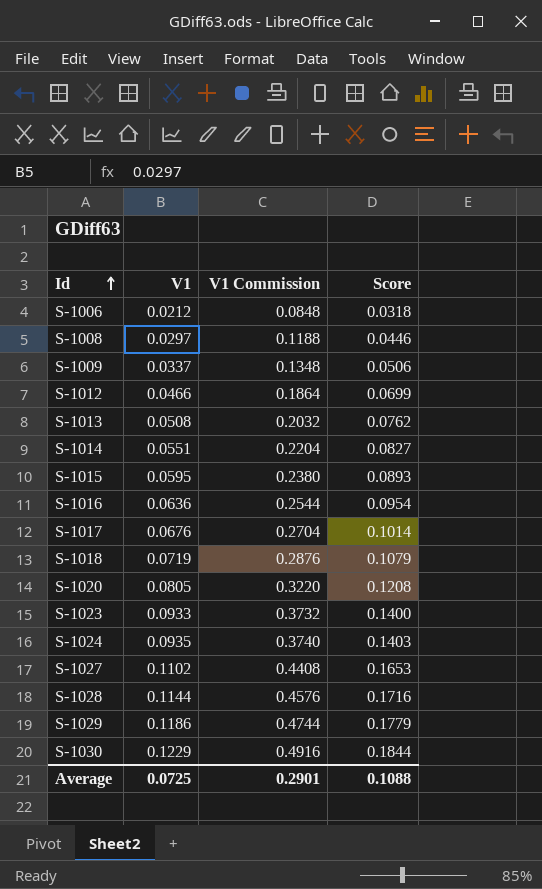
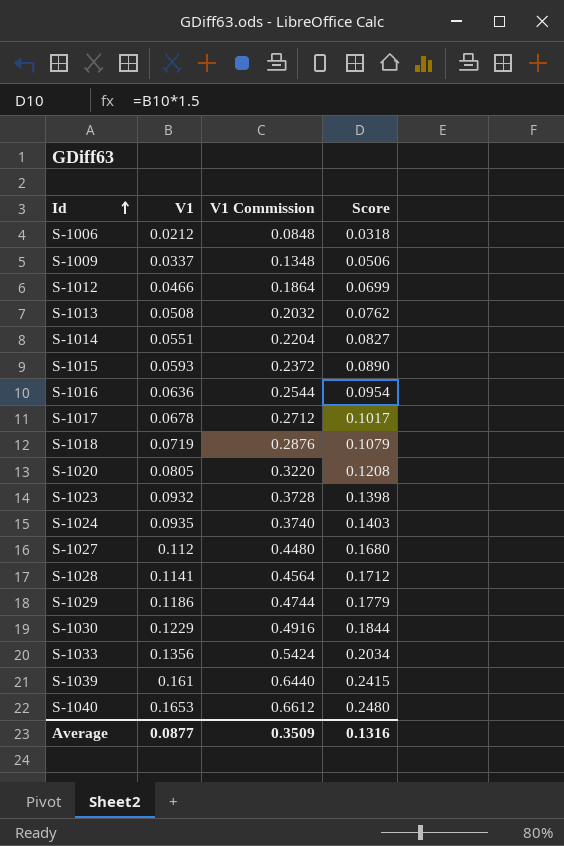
row S-1008: 0.0297 | 0.1188 | 0.0446 -> none
S-1015 | V1: 0.0595 -> 0.0593
S-1015 | V1 Commission: 0.2380 -> 0.2372
S-1015 | Score: 0.0893 -> 0.0890
S-1017 | V1: 0.0676 -> 0.0678
S-1017 | V1 Commission: 0.2704 -> 0.2712
S-1017 | Score: 0.1014 -> 0.1017
S-1023 | V1: 0.0933 -> 0.0932
S-1023 | V1 Commission: 0.3732 -> 0.3728
S-1023 | Score: 0.1400 -> 0.1398
S-1027 | V1: 0.1102 -> 0.112
S-1027 | V1 Commission: 0.4408 -> 0.4480
S-1027 | Score: 0.1653 -> 0.1680
S-1028 | V1: 0.1144 -> 0.1141
S-1028 | V1 Commission: 0.4576 -> 0.4564
S-1028 | Score: 0.1716 -> 0.1712
row S-1033: none -> 0.1356 | 0.5424 | 0.2034
row S-1039: none -> 0.161 | 0.6440 | 0.2415
row S-1040: none -> 0.1653 | 0.6612 | 0.2480
Average | V1: 0.0725 -> 0.0877
Average | V1 Commission: 0.2901 -> 0.3509
Average | Score: 0.1088 -> 0.1316

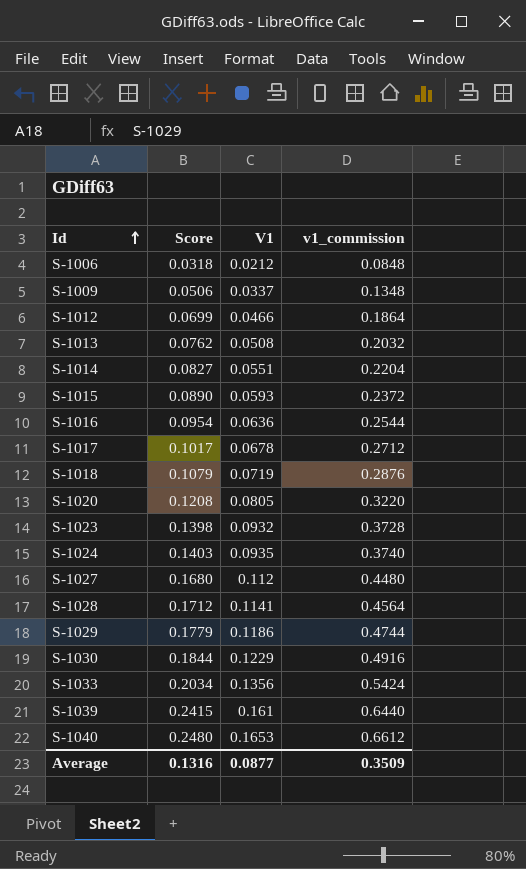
column Score | position: 4 -> 2
column name: V1 Commission -> v1_commission

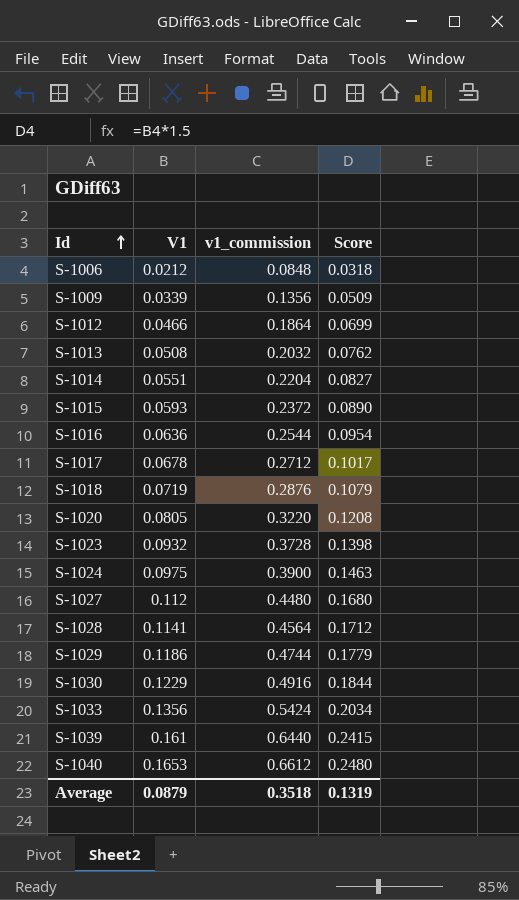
column Score | position: 2 -> 4
S-1009 | V1: 0.0337 -> 0.0339
S-1009 | v1_commission: 0.1348 -> 0.1356
S-1009 | Score: 0.0506 -> 0.0509
S-1024 | V1: 0.0935 -> 0.0975
S-1024 | v1_commission: 0.3740 -> 0.3900
S-1024 | Score: 0.1403 -> 0.1463
Average | V1: 0.0877 -> 0.0879
Average | v1_commission: 0.3509 -> 0.3518
Average | Score: 0.1316 -> 0.1319

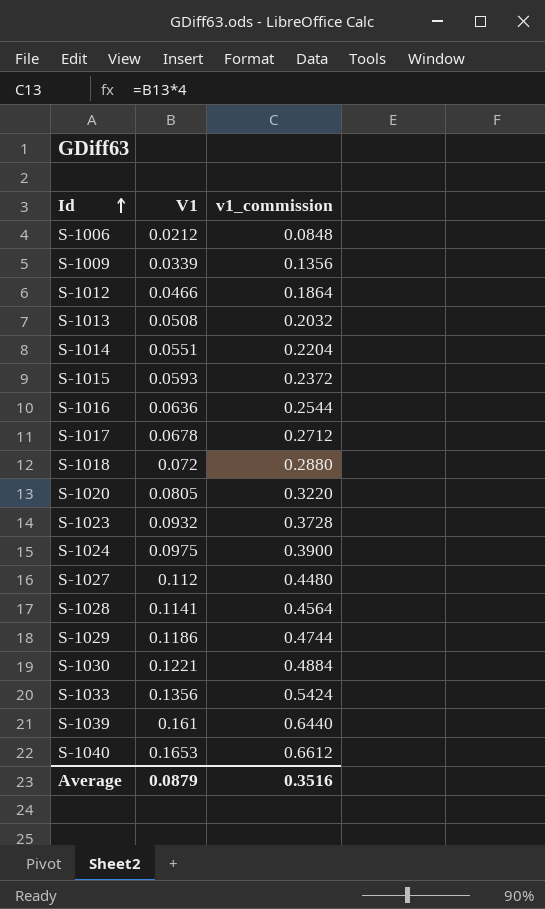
column Score | formula: [V1] * 1.5 -> none
S-1018 | V1: 0.0719 -> 0.072
S-1018 | v1_commission: 0.2876 -> 0.2880
S-1030 | V1: 0.1229 -> 0.1221
S-1030 | v1_commission: 0.4916 -> 0.4884
Average | v1_commission: 0.3518 -> 0.3516

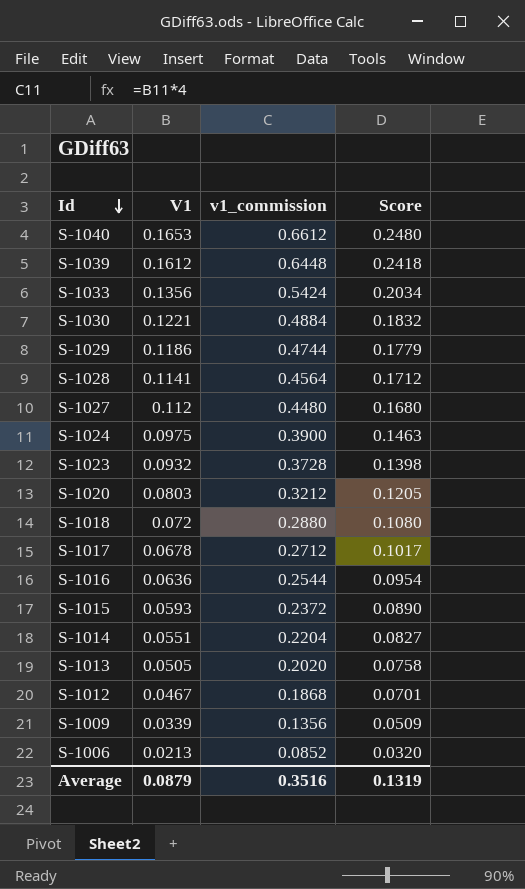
row order: Id ascending -> Id descending
column Score | formula: none -> [V1] * 1.5
S-1039 | V1: 0.161 -> 0.1612
S-1039 | v1_commission: 0.6440 -> 0.6448
S-1020 | V1: 0.0805 -> 0.0803
S-1020 | v1_commission: 0.3220 -> 0.3212
S-1013 | V1: 0.0508 -> 0.0505
S-1013 | v1_commission: 0.2032 -> 0.2020
S-1012 | V1: 0.0466 -> 0.0467
S-1012 | v1_commission: 0.1864 -> 0.1868
S-1006 | V1: 0.0212 -> 0.0213
S-1006 | v1_commission: 0.0848 -> 0.0852

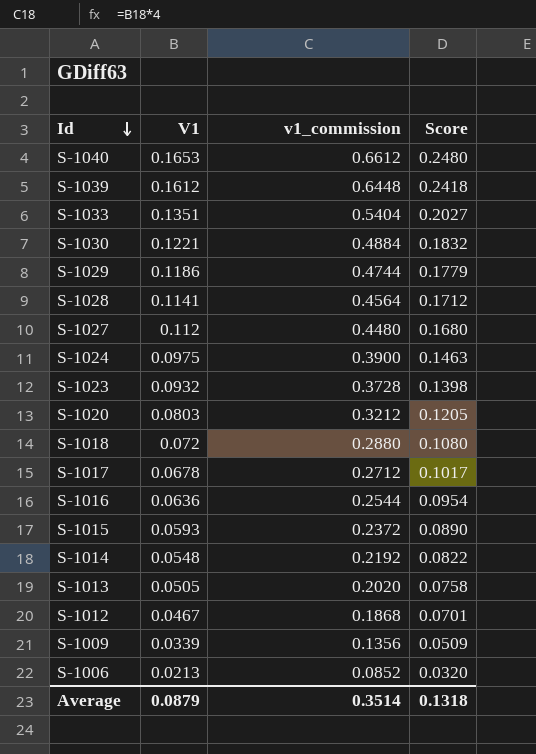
S-1033 | V1: 0.1356 -> 0.1351
S-1033 | v1_commission: 0.5424 -> 0.5404
S-1033 | Score: 0.2034 -> 0.2027
S-1014 | V1: 0.0551 -> 0.0548
S-1014 | v1_commission: 0.2204 -> 0.2192
S-1014 | Score: 0.0827 -> 0.0822
Average | v1_commission: 0.3516 -> 0.3514
Average | Score: 0.1319 -> 0.1318

